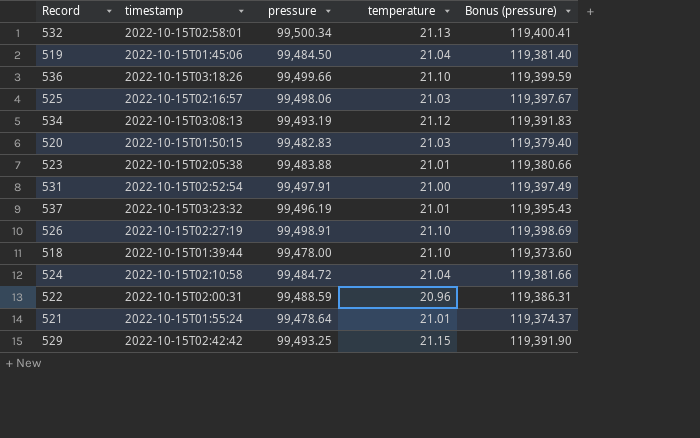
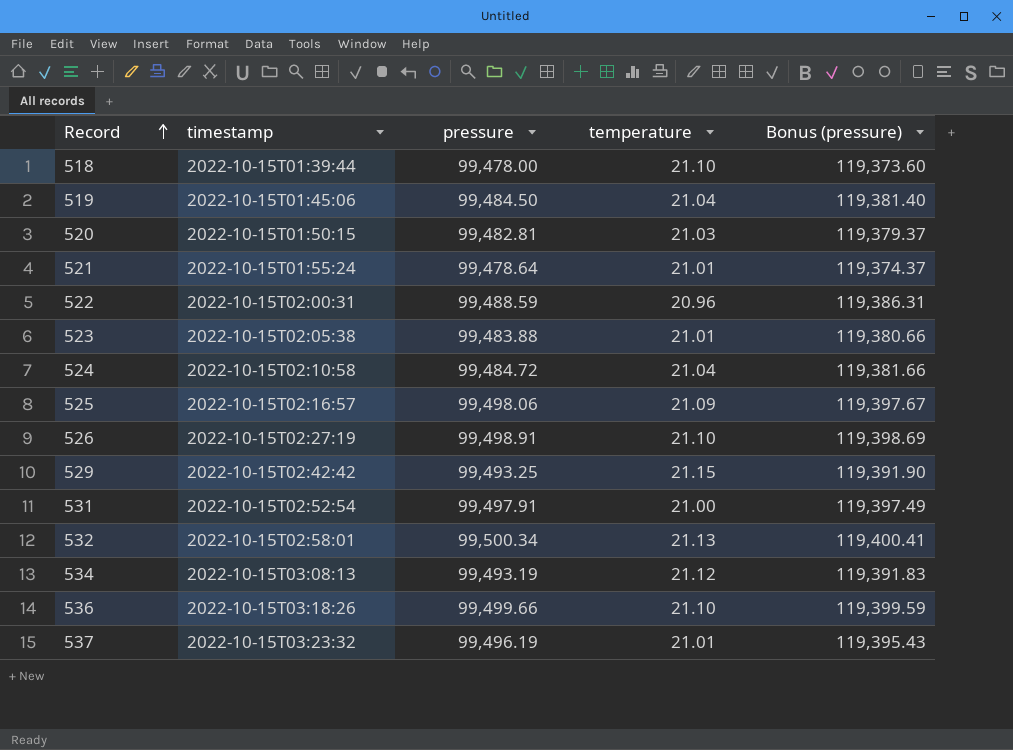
row order: none -> Record ascending
520 | pressure: 99,482.83 -> 99,482.81
520 | Bonus (pressure): 119,379.40 -> 119,379.37
525 | temperature: 21.03 -> 21.09

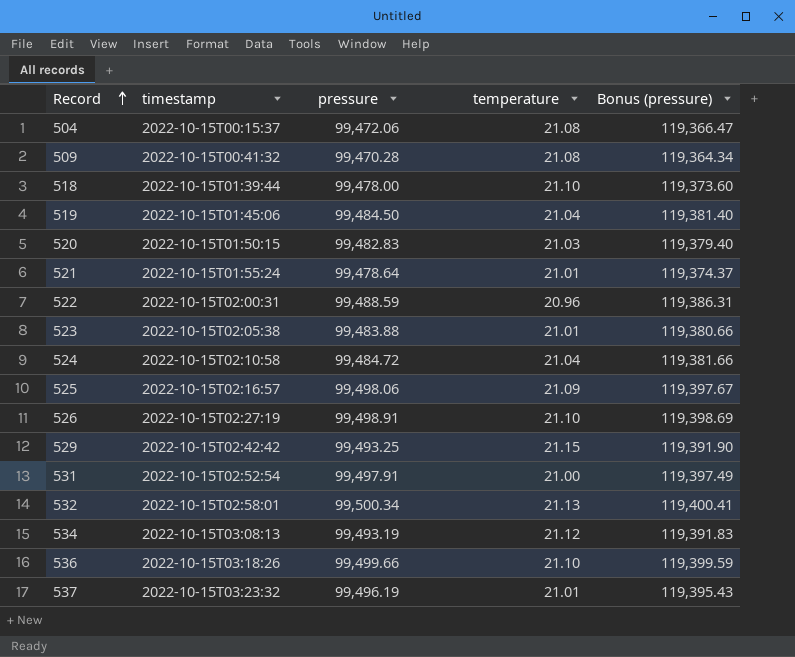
row 504: none -> 2022-10-15T00:15:37 | 99,472.06 | 21.08 | 119,366.47
row 509: none -> 2022-10-15T00:41:32 | 99,470.28 | 21.08 | 119,364.34
520 | pressure: 99,482.81 -> 99,482.83
520 | Bonus (pressure): 119,379.37 -> 119,379.40

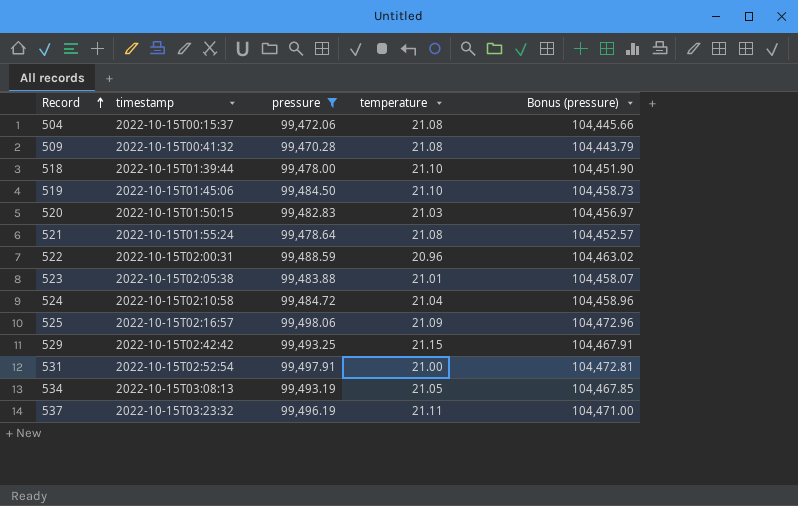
filter: none -> pressure <= 99,498.06
column Bonus (pressure) | formula: [pressure] * 1.2 -> [pressure] * 1.05
519 | temperature: 21.04 -> 21.10
521 | temperature: 21.01 -> 21.08
534 | temperature: 21.12 -> 21.05
537 | temperature: 21.01 -> 21.11

